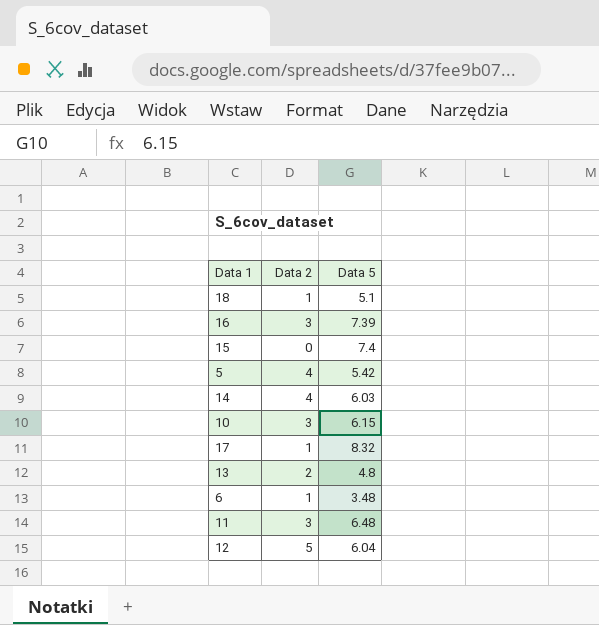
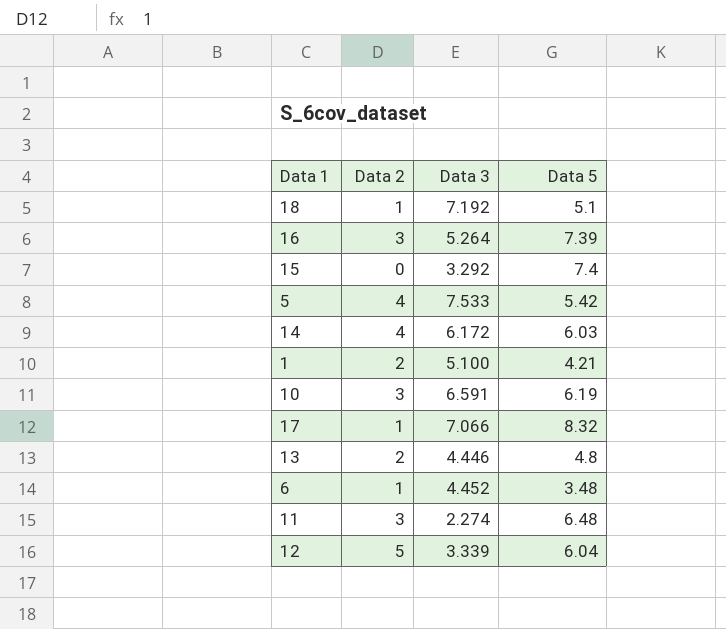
column Data 3 | position: none -> 3
row 1: none -> 2 | 5.100 | 4.21
10 | Data 5: 6.15 -> 6.19

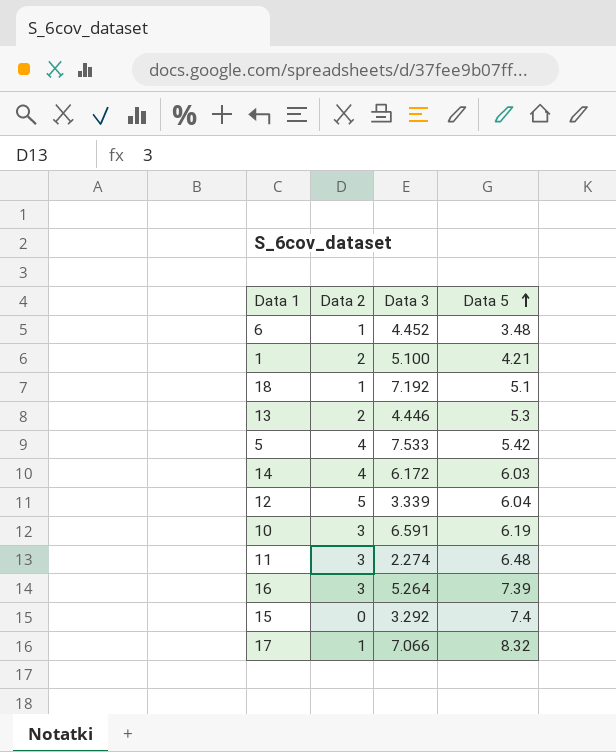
row order: none -> Data 5 ascending
13 | Data 5: 4.8 -> 5.3

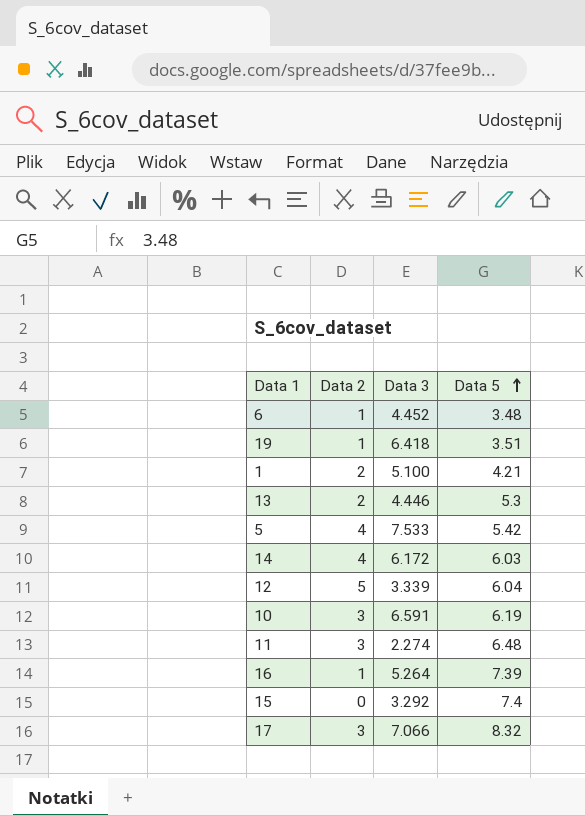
row 18: 1 | 7.192 | 5.1 -> none
row 19: none -> 1 | 6.418 | 3.51
16 | Data 2: 3 -> 1
17 | Data 2: 1 -> 3

